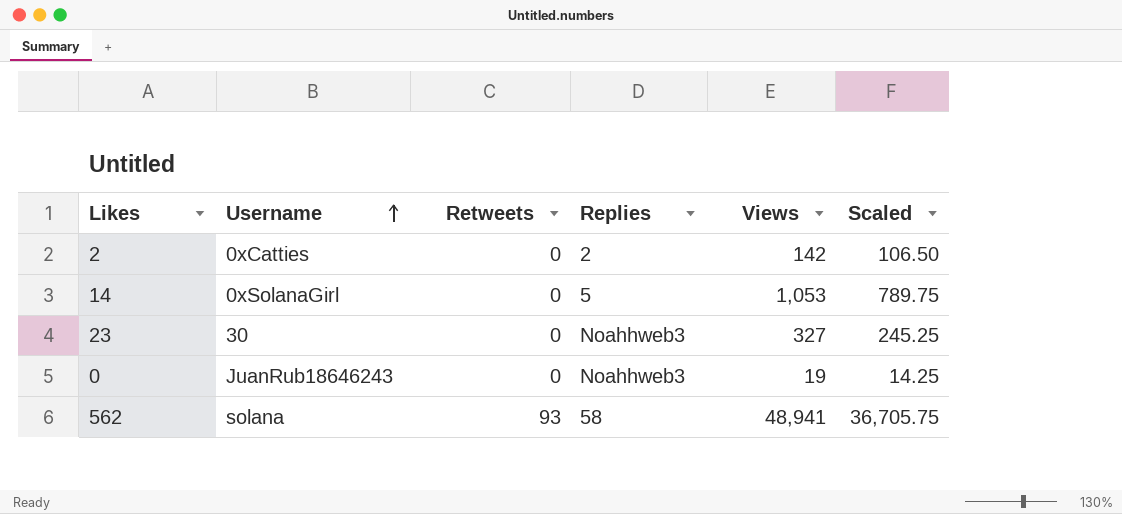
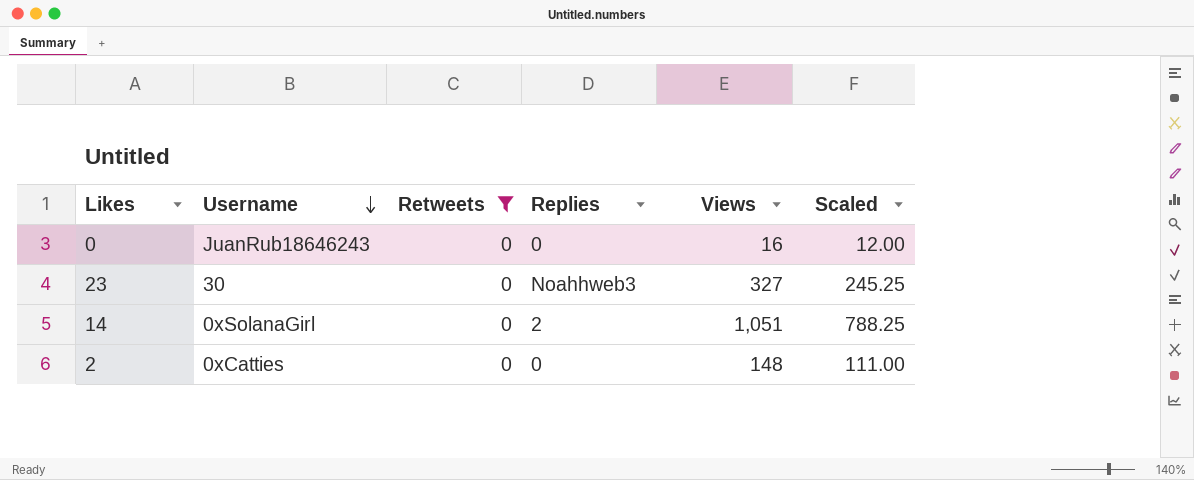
filter: none -> Retweets = 0
row order: Username ascending -> Username descending
0 | Replies: Noahhweb3 -> 0
0 | Views: 19 -> 16
0 | Scaled: 14.25 -> 12.00
14 | Replies: 5 -> 2
14 | Views: 1,053 -> 1,051
14 | Scaled: 789.75 -> 788.25
2 | Replies: 2 -> 0
2 | Views: 142 -> 148
2 | Scaled: 106.50 -> 111.00

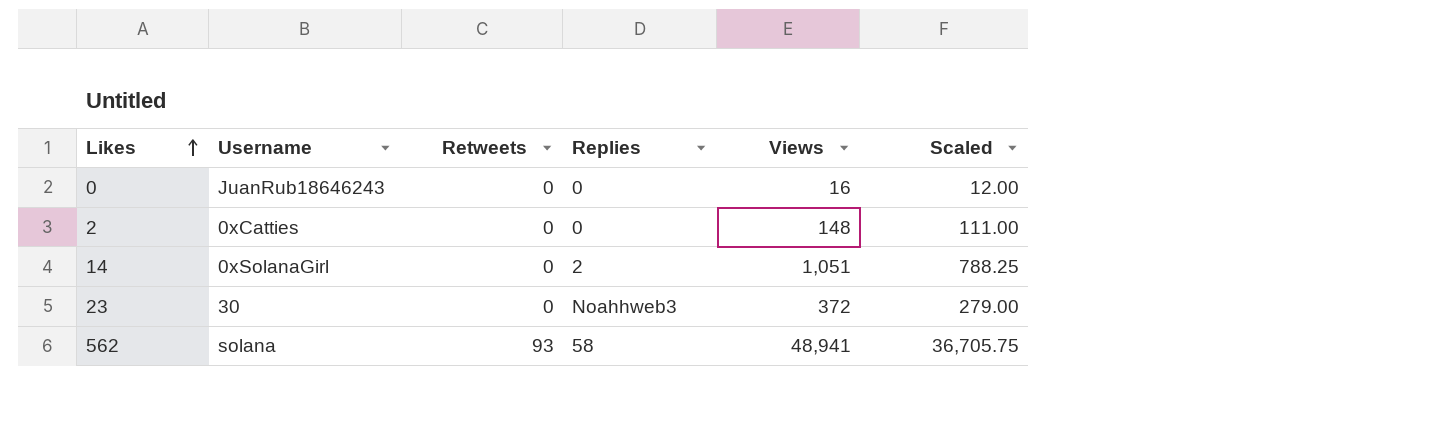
filter: Retweets = 0 -> none
row order: Username descending -> Likes ascending
23 | Views: 327 -> 372
23 | Scaled: 245.25 -> 279.00

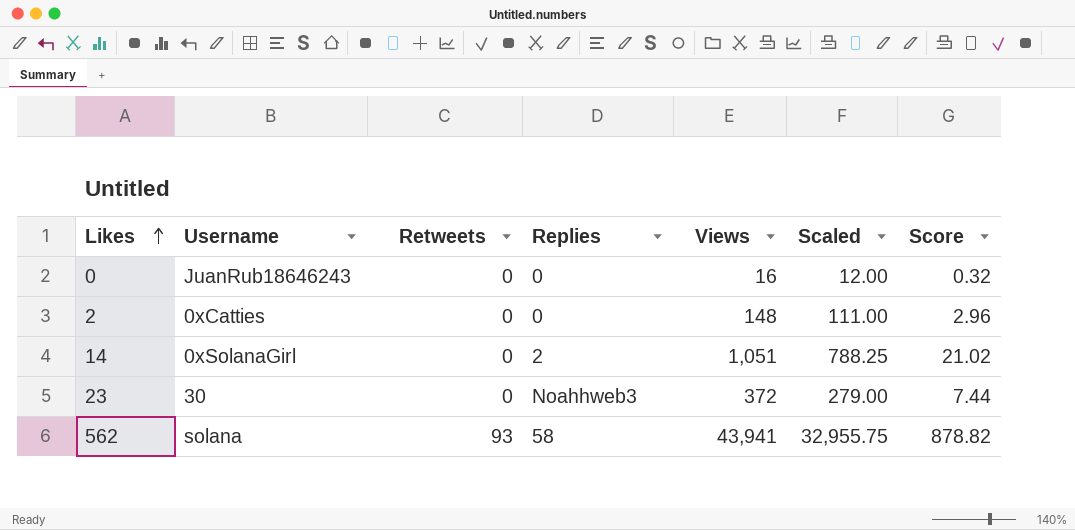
column Score | formula: none -> [Views] * 0.02
562 | Views: 48,941 -> 43,941
562 | Scaled: 36,705.75 -> 32,955.75

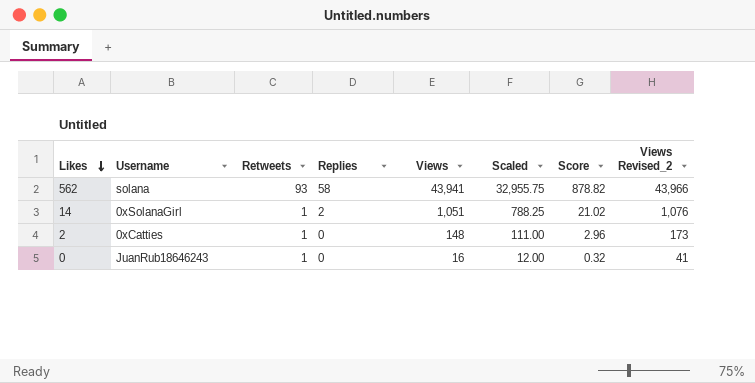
row order: Likes ascending -> Likes descending
column Views Revised_2 | formula: none -> [Views] + 25
row 23: 30 | 0 | Noahhweb3 | 372 | 279.00 | 7.44 -> none
14 | Retweets: 0 -> 1
2 | Retweets: 0 -> 1
0 | Retweets: 0 -> 1

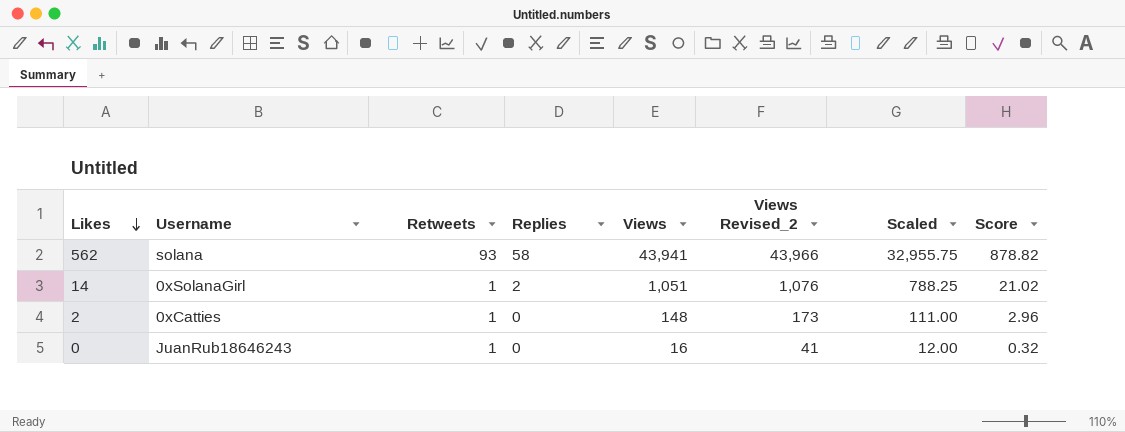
column Views Revised_2 | position: 8 -> 6

